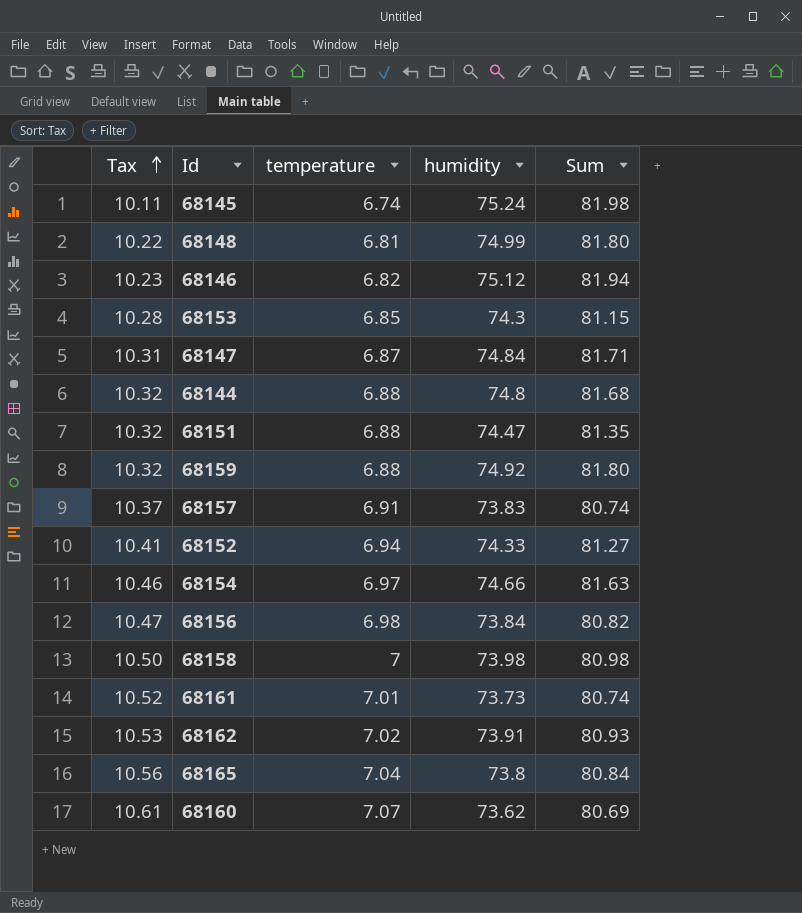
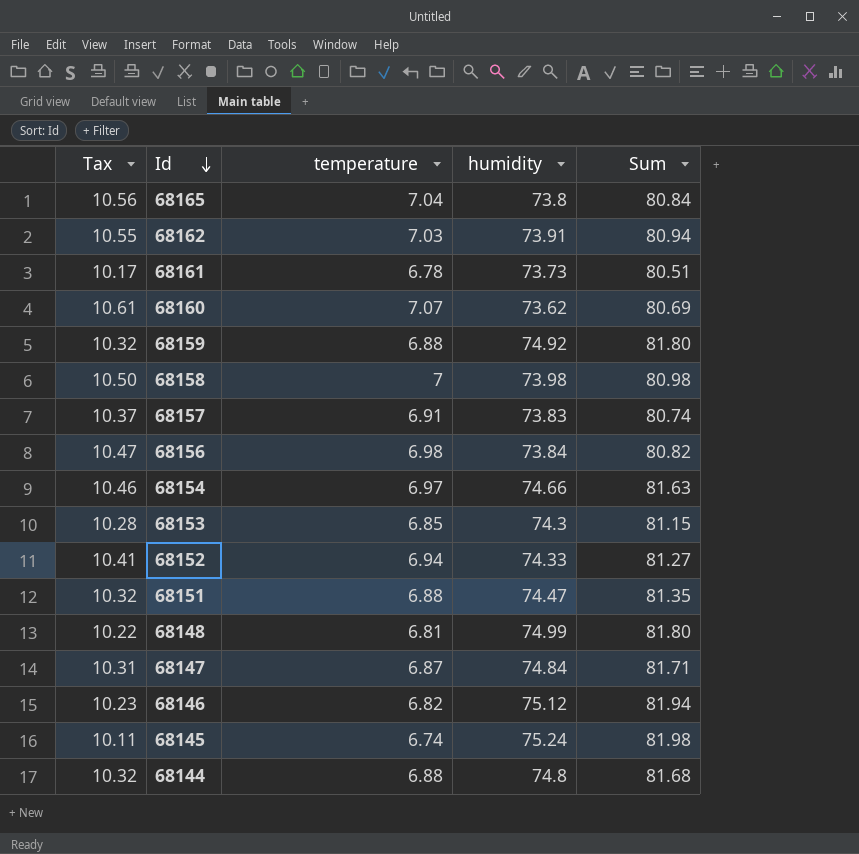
row order: Tax ascending -> Id descending
68162 | Tax: 10.53 -> 10.55
68162 | temperature: 7.02 -> 7.03
68162 | Sum: 80.93 -> 80.94
68161 | Tax: 10.52 -> 10.17
68161 | temperature: 7.01 -> 6.78
68161 | Sum: 80.74 -> 80.51

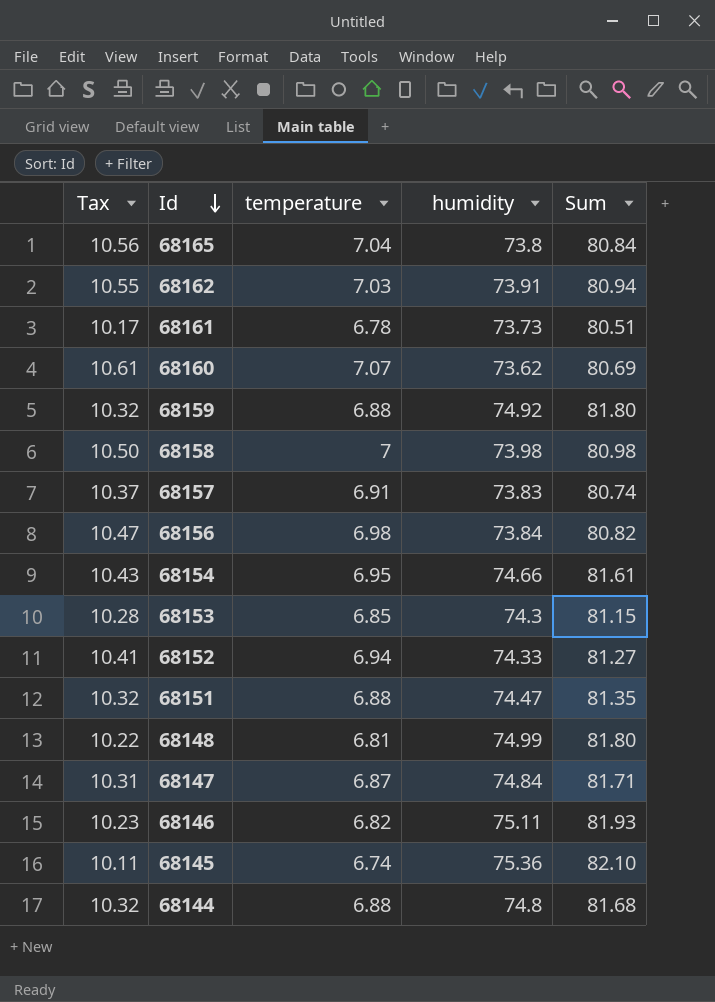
68154 | Tax: 10.46 -> 10.43
68154 | temperature: 6.97 -> 6.95
68154 | Sum: 81.63 -> 81.61
68146 | humidity: 75.12 -> 75.11
68146 | Sum: 81.94 -> 81.93
68145 | humidity: 75.24 -> 75.36
68145 | Sum: 81.98 -> 82.10

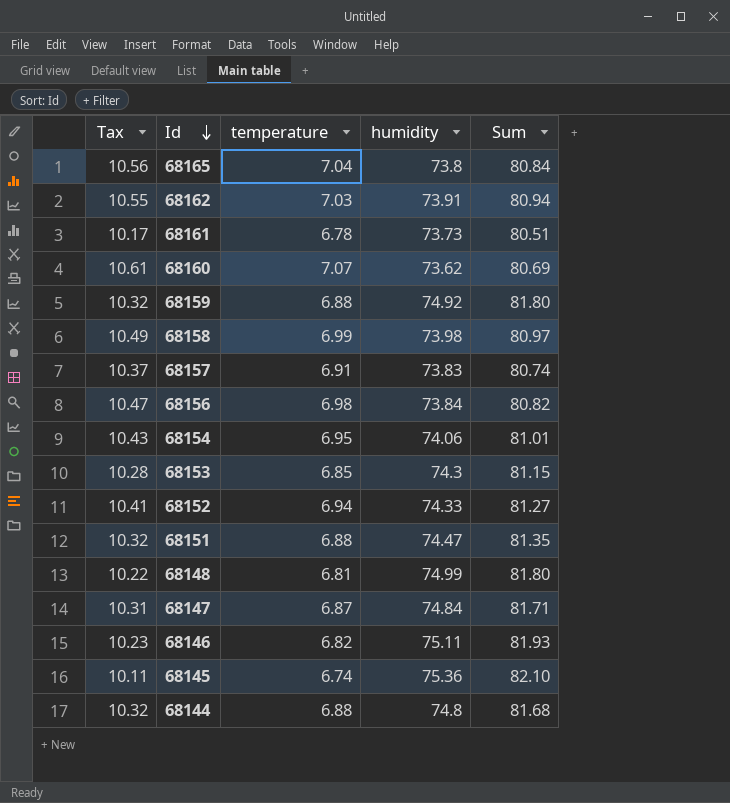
68158 | Tax: 10.50 -> 10.49
68158 | temperature: 7 -> 6.99
68158 | Sum: 80.98 -> 80.97
68154 | humidity: 74.66 -> 74.06
68154 | Sum: 81.61 -> 81.01

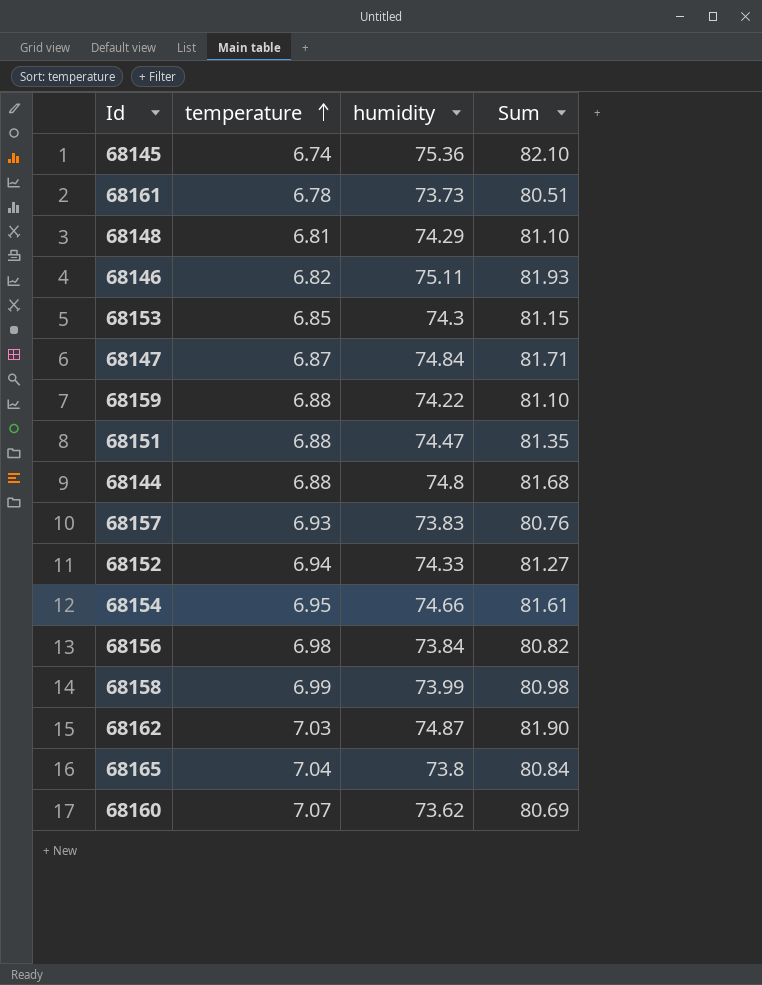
row order: Id descending -> temperature ascending
column Tax | formula: [temperature] * 1.5 -> none
68148 | humidity: 74.99 -> 74.29
68148 | Sum: 81.80 -> 81.10
68159 | humidity: 74.92 -> 74.22
68159 | Sum: 81.80 -> 81.10
68157 | temperature: 6.91 -> 6.93
68157 | Sum: 80.74 -> 80.76
68154 | humidity: 74.06 -> 74.66
68154 | Sum: 81.01 -> 81.61
68158 | humidity: 73.98 -> 73.99
68158 | Sum: 80.97 -> 80.98
68162 | humidity: 73.91 -> 74.87
68162 | Sum: 80.94 -> 81.90

